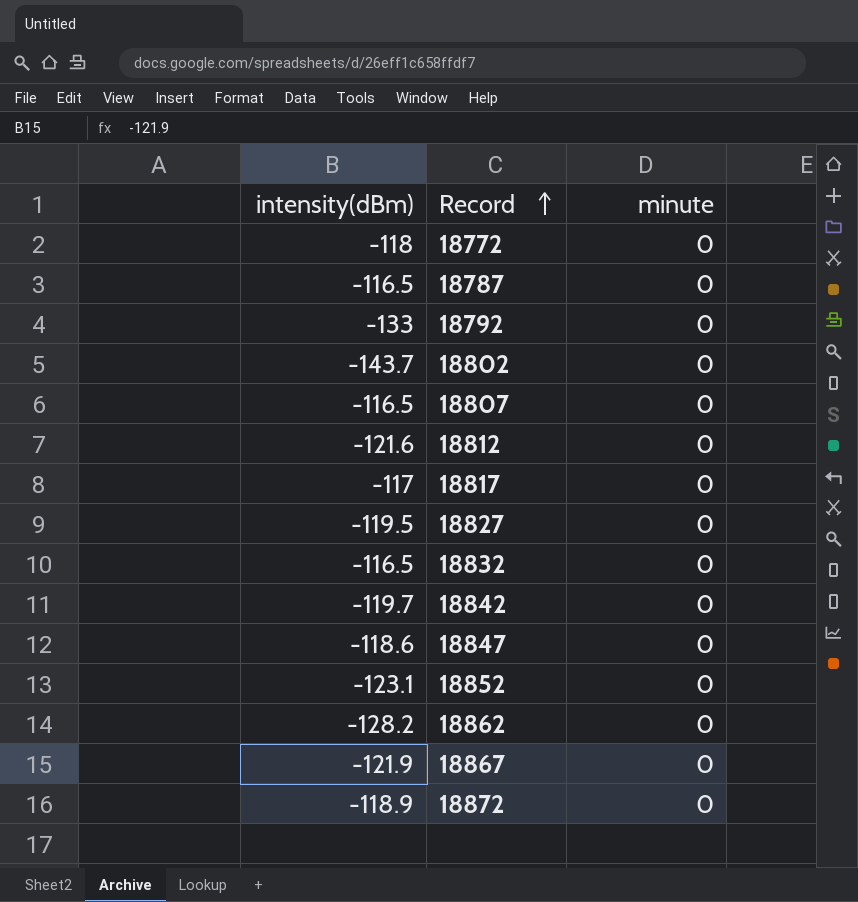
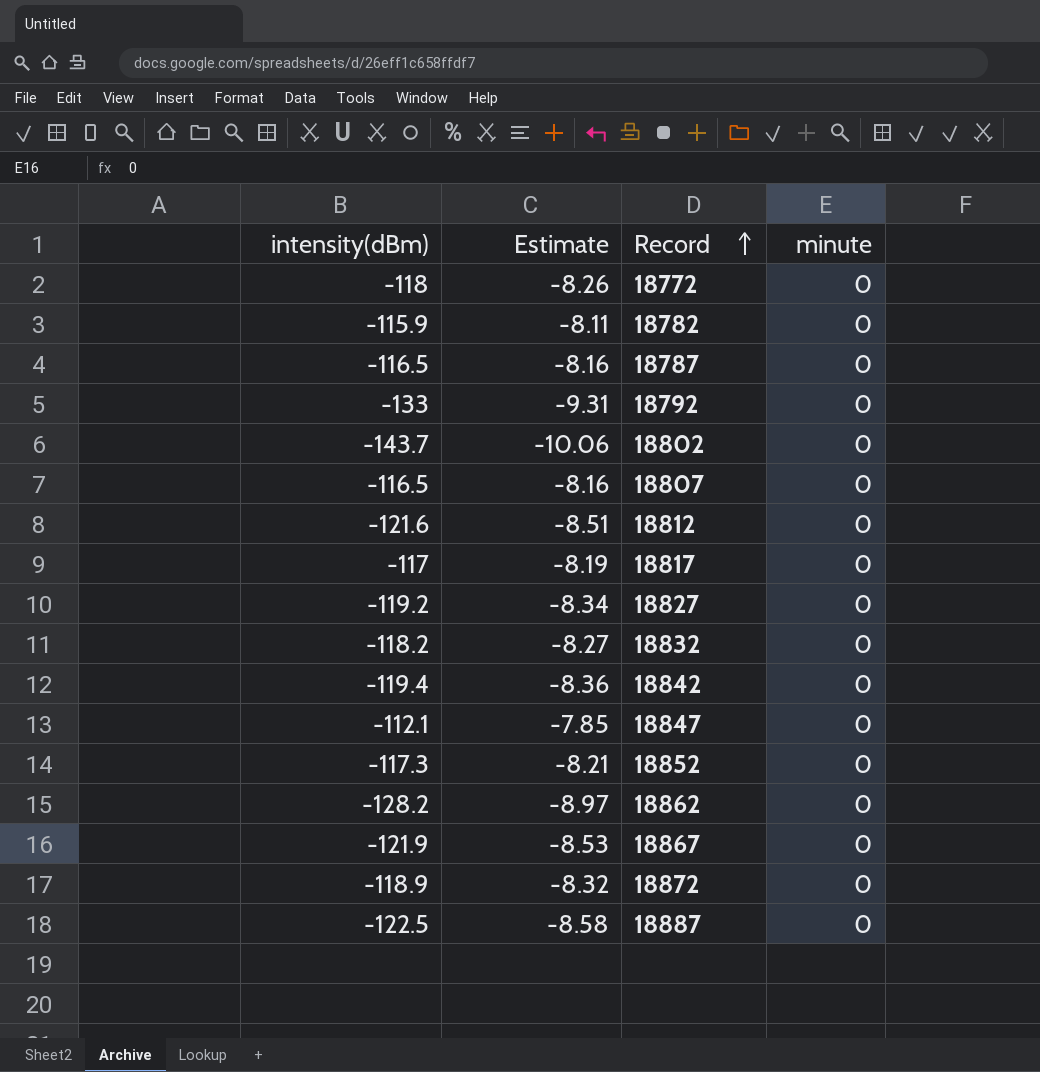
column Estimate | formula: none -> [intensity(dBm)] * 0.07
row 18782: none -> -115.9 | -8.11 | 0
18827 | intensity(dBm): -119.5 -> -119.2
18832 | intensity(dBm): -116.5 -> -118.2
18842 | intensity(dBm): -119.7 -> -119.4
18847 | intensity(dBm): -118.6 -> -112.1
18852 | intensity(dBm): -123.1 -> -117.3
row 18887: none -> -122.5 | -8.58 | 0

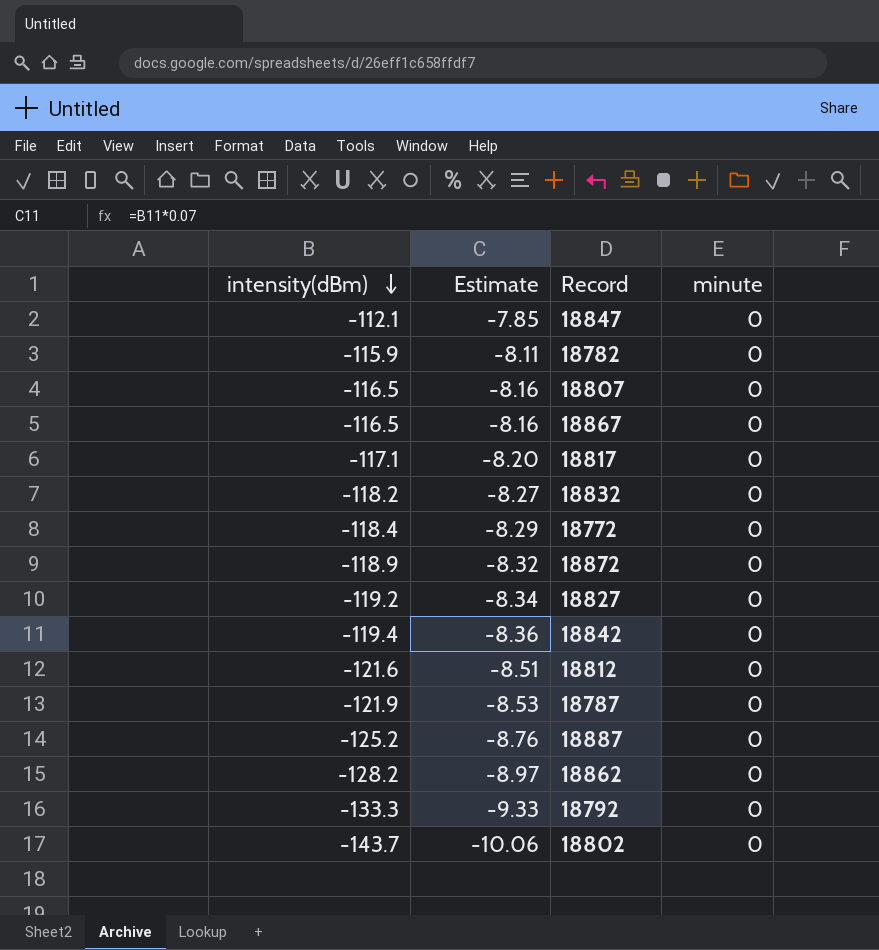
row order: Record ascending -> intensity(dBm) descending
row 18852: -117.3 | -8.21 | 0 -> none
18867 | intensity(dBm): -121.9 -> -116.5
18867 | Estimate: -8.53 -> -8.16
18817 | intensity(dBm): -117 -> -117.1
18817 | Estimate: -8.19 -> -8.20
18772 | intensity(dBm): -118 -> -118.4
18772 | Estimate: -8.26 -> -8.29
18787 | intensity(dBm): -116.5 -> -121.9
18787 | Estimate: -8.16 -> -8.53
18887 | intensity(dBm): -122.5 -> -125.2
18887 | Estimate: -8.58 -> -8.76
18792 | intensity(dBm): -133 -> -133.3
18792 | Estimate: -9.31 -> -9.33

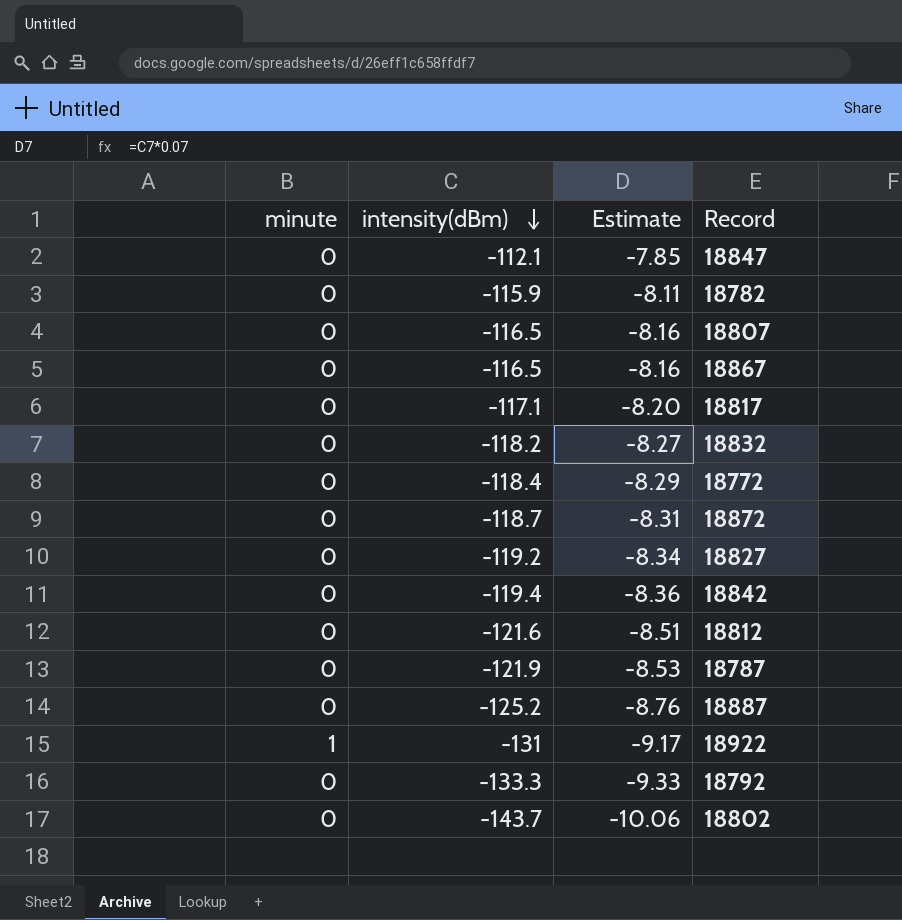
column minute | position: 4 -> 1
row 18862: -128.2 | -8.97 | 0 -> none
18872 | intensity(dBm): -118.9 -> -118.7
18872 | Estimate: -8.32 -> -8.31
row 18922: none -> 1 | -131 | -9.17

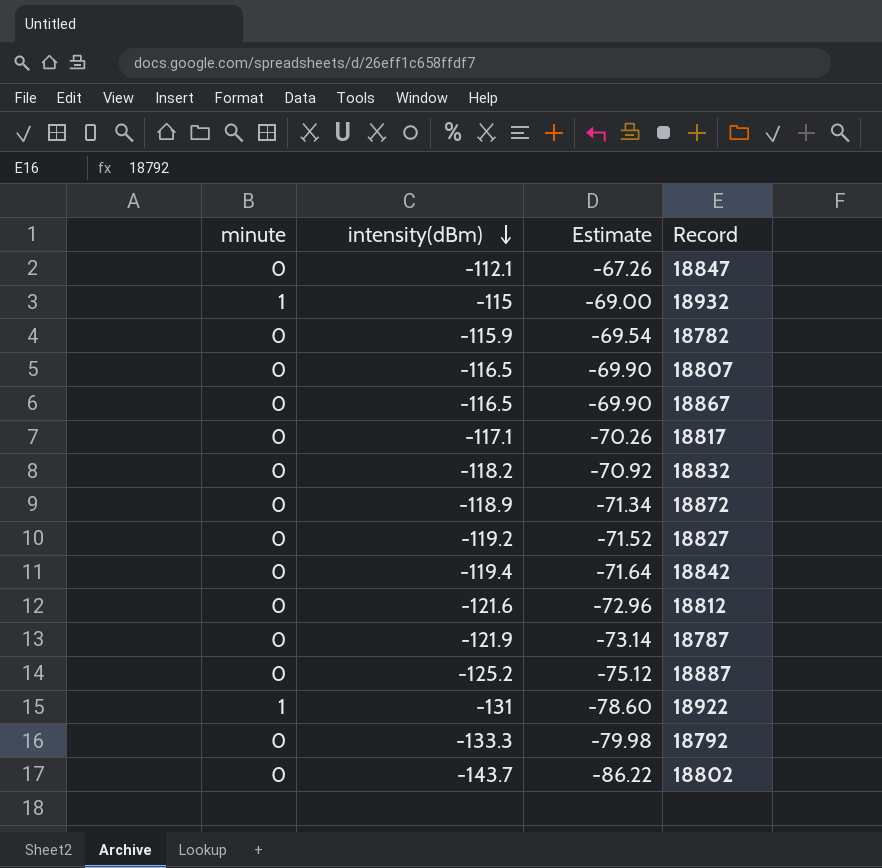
column Estimate | formula: [intensity(dBm)] * 0.07 -> [intensity(dBm)] * 0.6
row 18772: 0 | -118.4 | -8.29 -> none
row 18932: none -> 1 | -115 | -69.00
18872 | intensity(dBm): -118.7 -> -118.9

